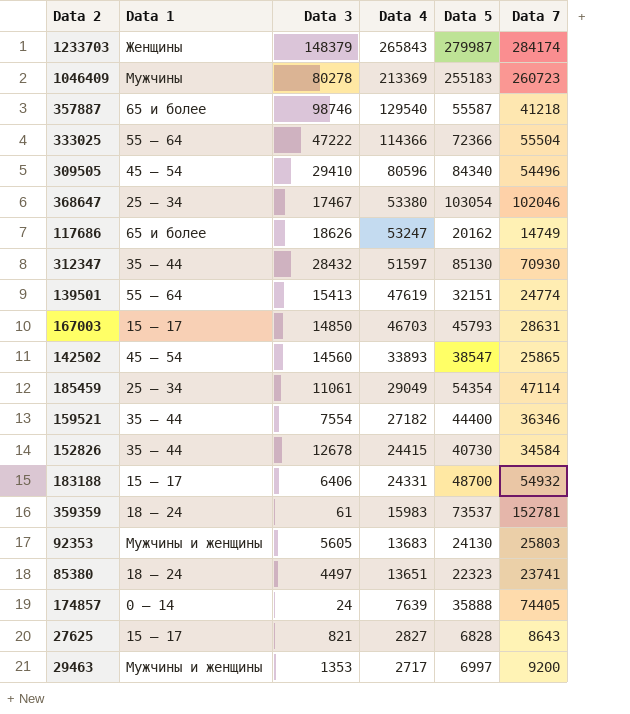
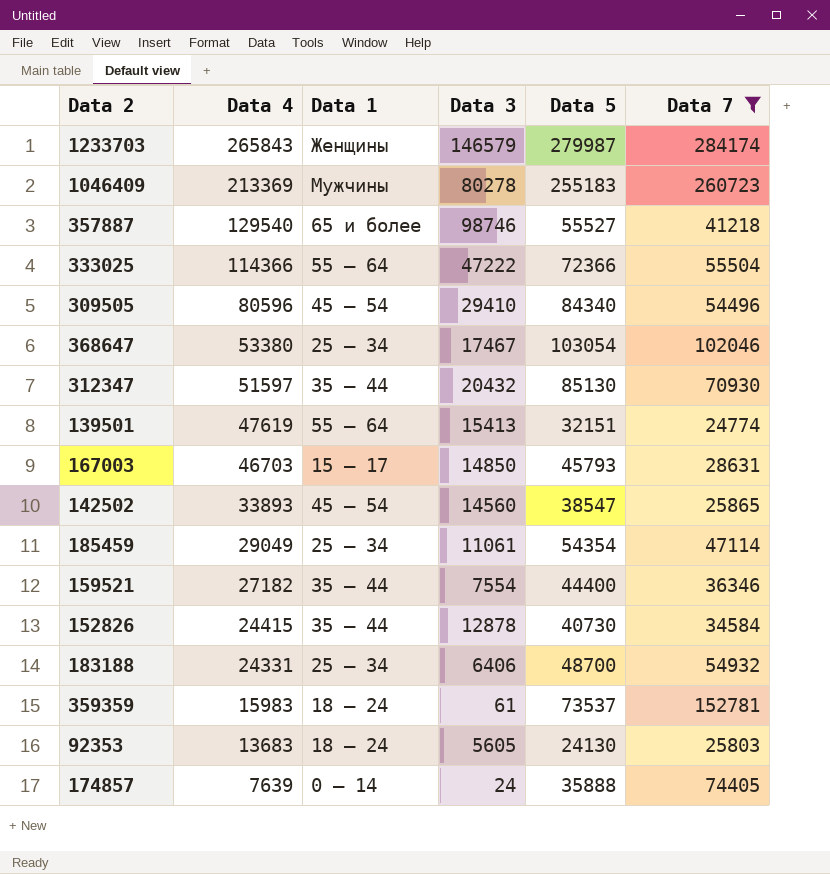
filter: none -> Data 7 >= 24774
column Data 4 | position: 4 -> 2
1233703 | Data 3: 148379 -> 146579
357887 | Data 5: 55587 -> 55527
312347 | Data 3: 28432 -> 20432
152826 | Data 3: 12678 -> 12878
183188 | Data 1: 15 – 17 -> 25 – 34
92353 | Data 1: Мужчины и женщины -> 18 – 24

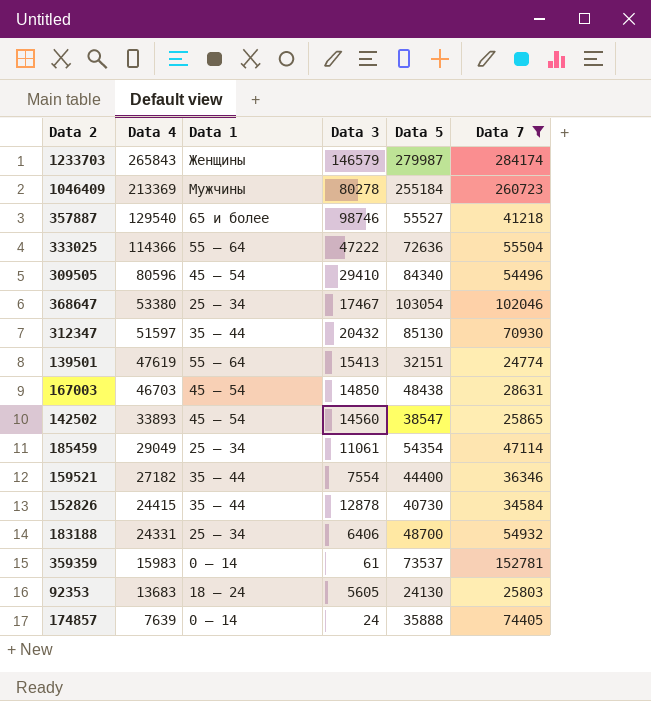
1046409 | Data 5: 255183 -> 255184
333025 | Data 5: 72366 -> 72636
167003 | Data 1: 15 – 17 -> 45 – 54
167003 | Data 5: 45793 -> 48438
359359 | Data 1: 18 – 24 -> 0 – 14

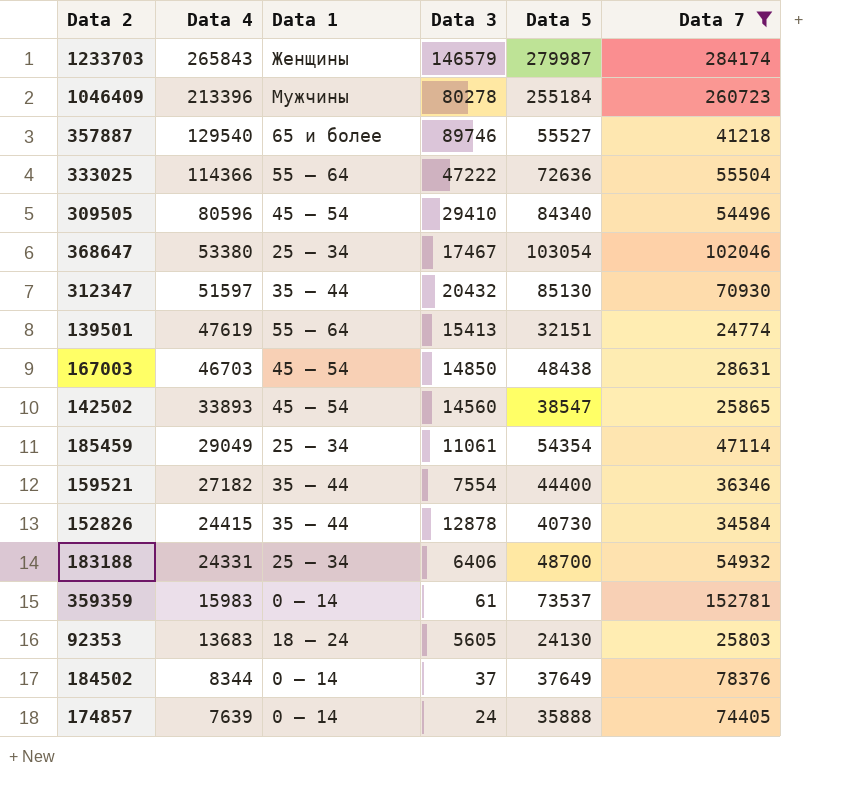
1046409 | Data 4: 213369 -> 213396
357887 | Data 3: 98746 -> 89746
row 184502: none -> 8344 | 0 – 14 | 37 | 37649 | 78376

